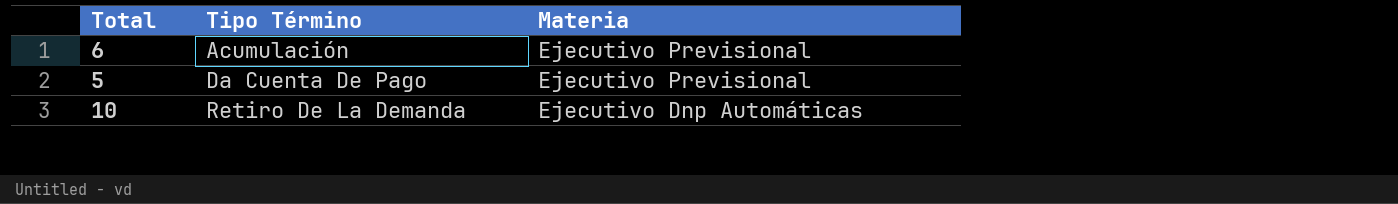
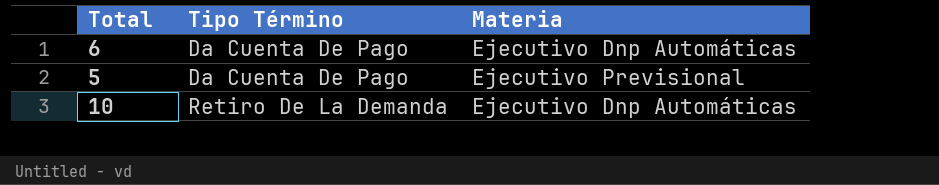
6 | Tipo Término: Acumulación -> Da Cuenta De Pago
6 | Materia: Ejecutivo Previsional -> Ejecutivo Dnp Automáticas

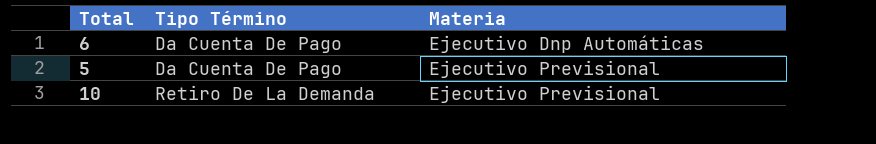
10 | Materia: Ejecutivo Dnp Automáticas -> Ejecutivo Previsional

